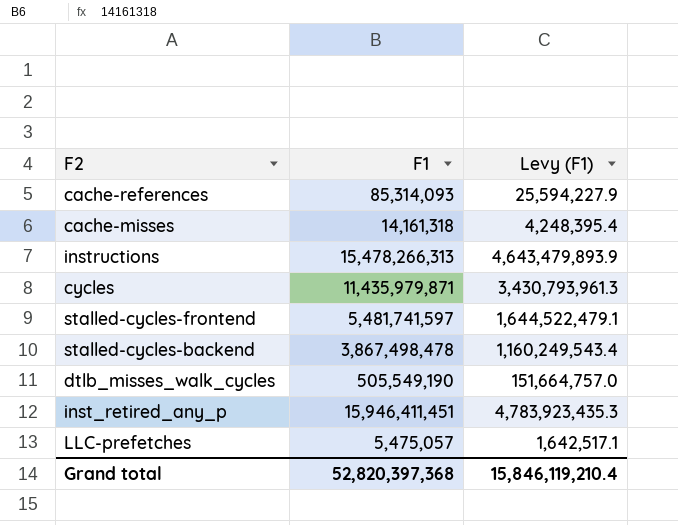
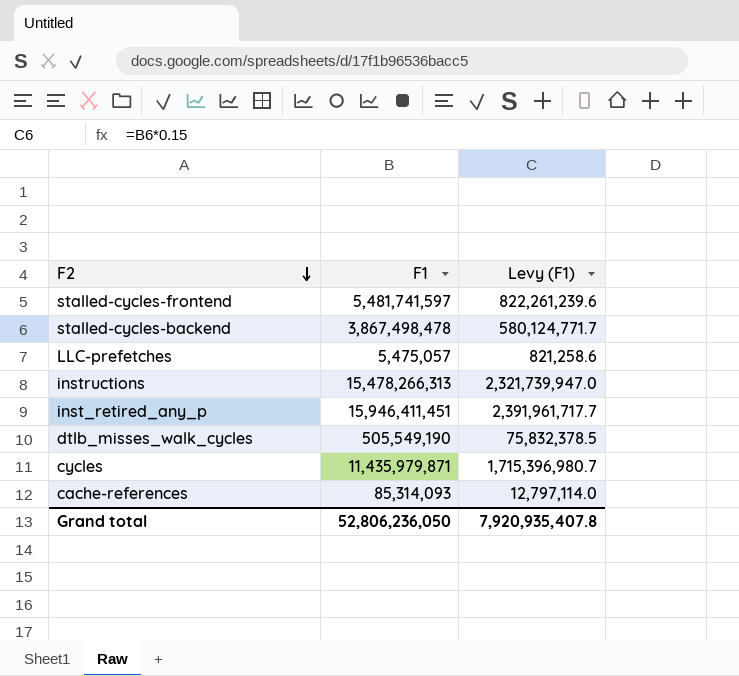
row order: none -> F2 descending
column Levy (F1) | formula: [F1] * 0.3 -> [F1] * 0.15
row cache-misses: 14,161,318 | 4,248,395.4 -> none
Grand total | F1: 52,820,397,368 -> 52,806,236,050
Grand total | Levy (F1): 15,846,119,210.4 -> 7,920,935,407.8

